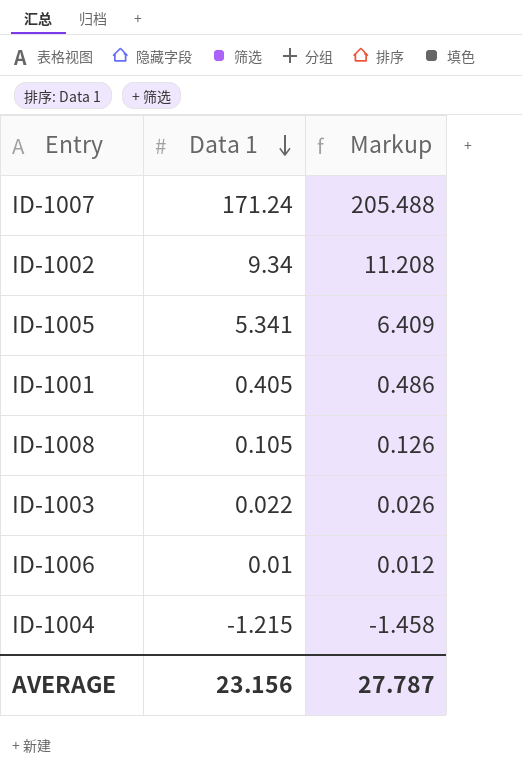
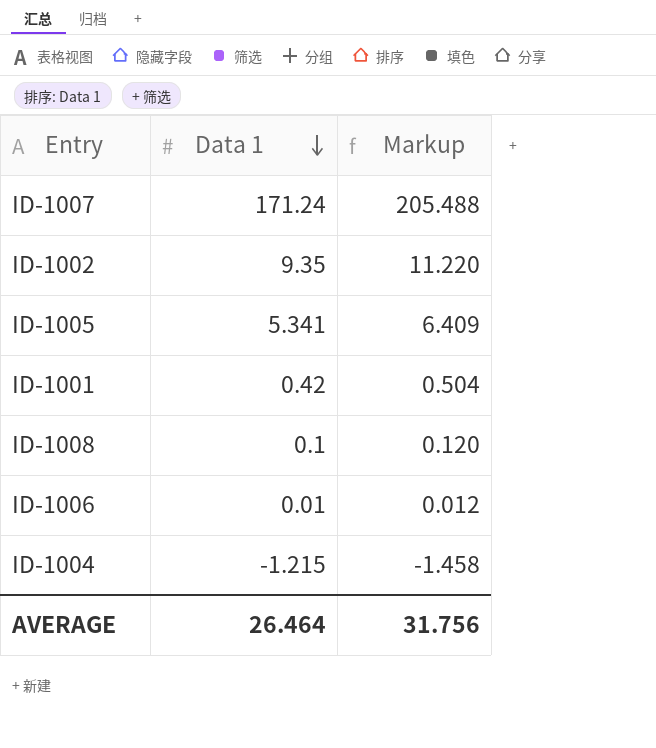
row ID-1003: 0.022 | 0.026 -> none
ID-1002 | Data 1: 9.34 -> 9.35
ID-1002 | Markup: 11.208 -> 11.220
ID-1001 | Data 1: 0.405 -> 0.42
ID-1001 | Markup: 0.486 -> 0.504
ID-1008 | Data 1: 0.105 -> 0.1
ID-1008 | Markup: 0.126 -> 0.120
AVERAGE | Data 1: 23.156 -> 26.464
AVERAGE | Markup: 27.787 -> 31.756

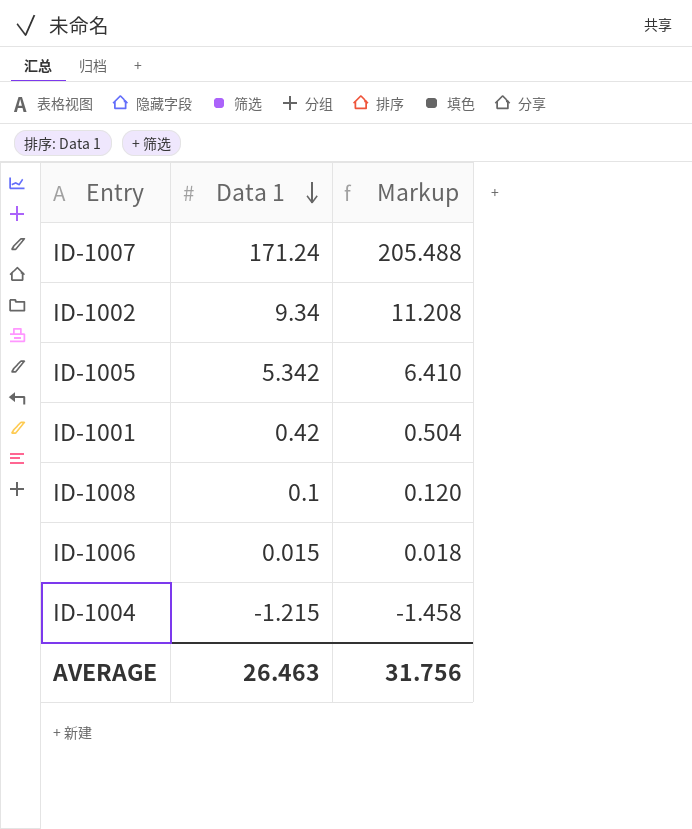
ID-1002 | Data 1: 9.35 -> 9.34
ID-1002 | Markup: 11.220 -> 11.208
ID-1005 | Data 1: 5.341 -> 5.342
ID-1005 | Markup: 6.409 -> 6.410
ID-1006 | Data 1: 0.01 -> 0.015
ID-1006 | Markup: 0.012 -> 0.018
AVERAGE | Data 1: 26.464 -> 26.463

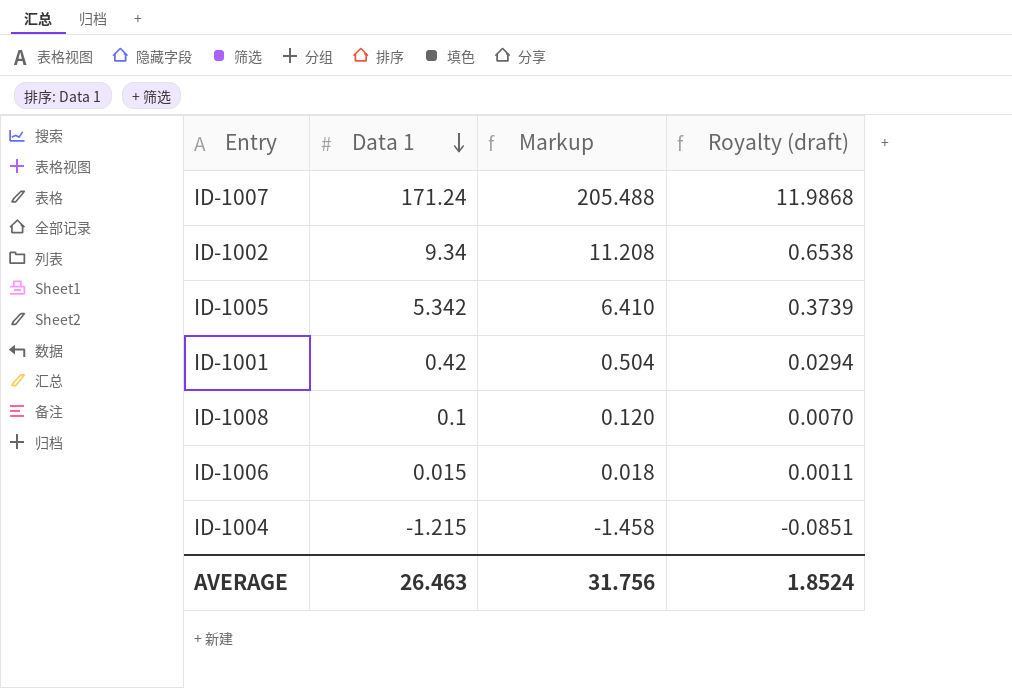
column Royalty (draft) | formula: none -> [Data 1] * 0.07

